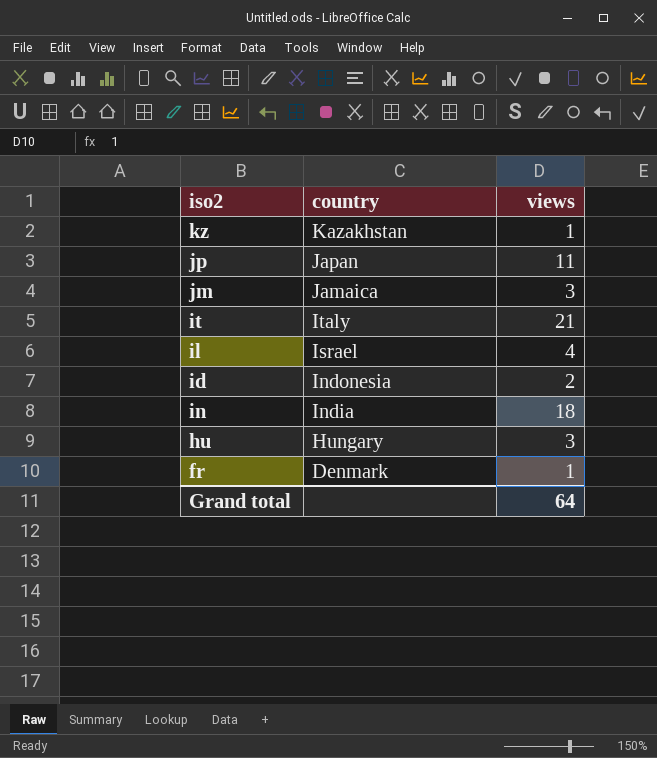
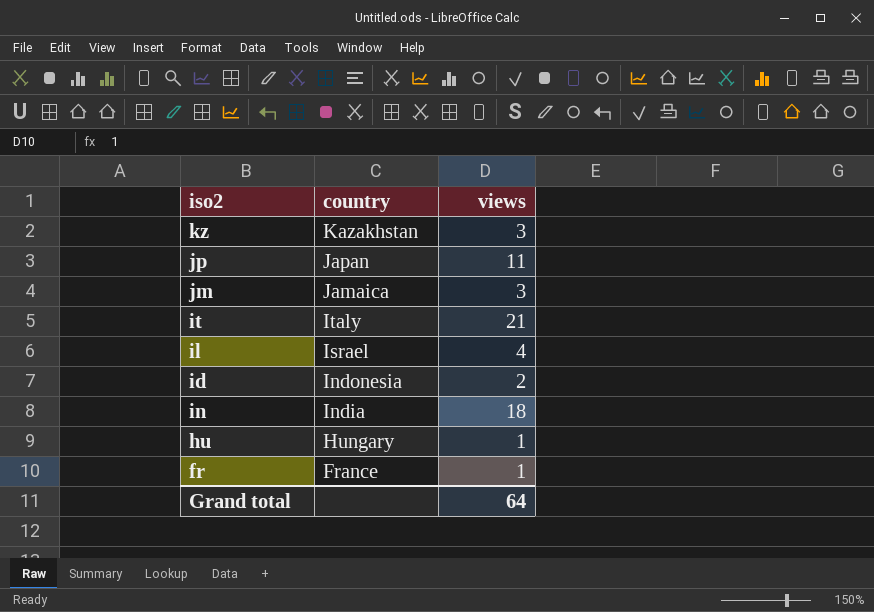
kz | views: 1 -> 3
hu | views: 3 -> 1
fr | country: Denmark -> France

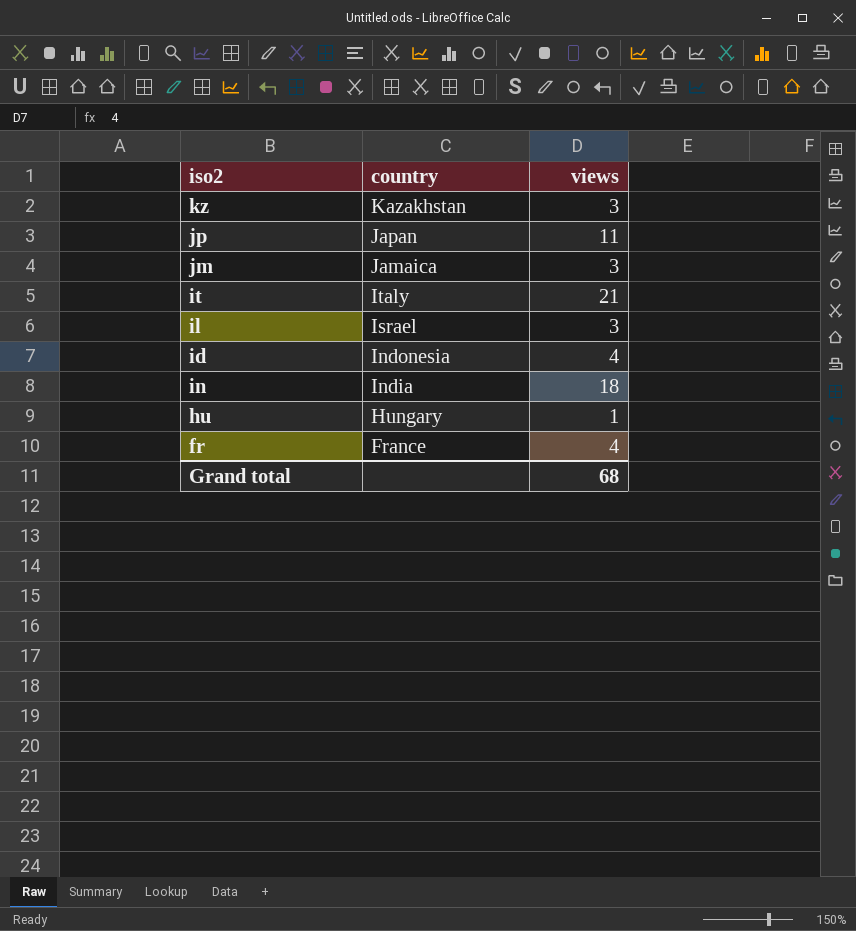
il | views: 4 -> 3
id | views: 2 -> 4
fr | views: 1 -> 4
Grand total | views: 64 -> 68

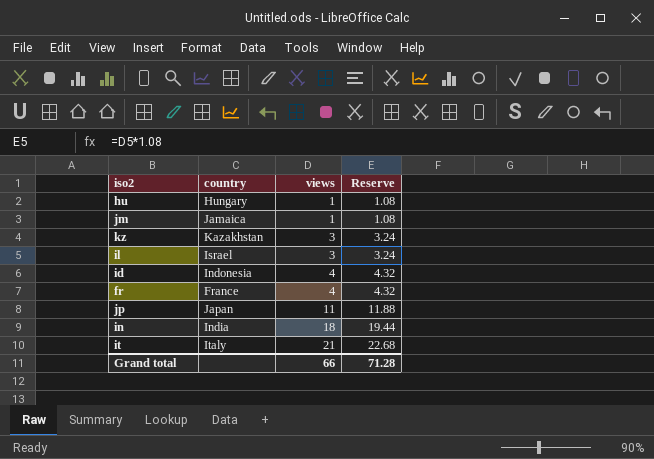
row order: country descending -> views ascending
column Reserve | formula: none -> [views] * 1.08
jm | views: 3 -> 1
Grand total | views: 68 -> 66

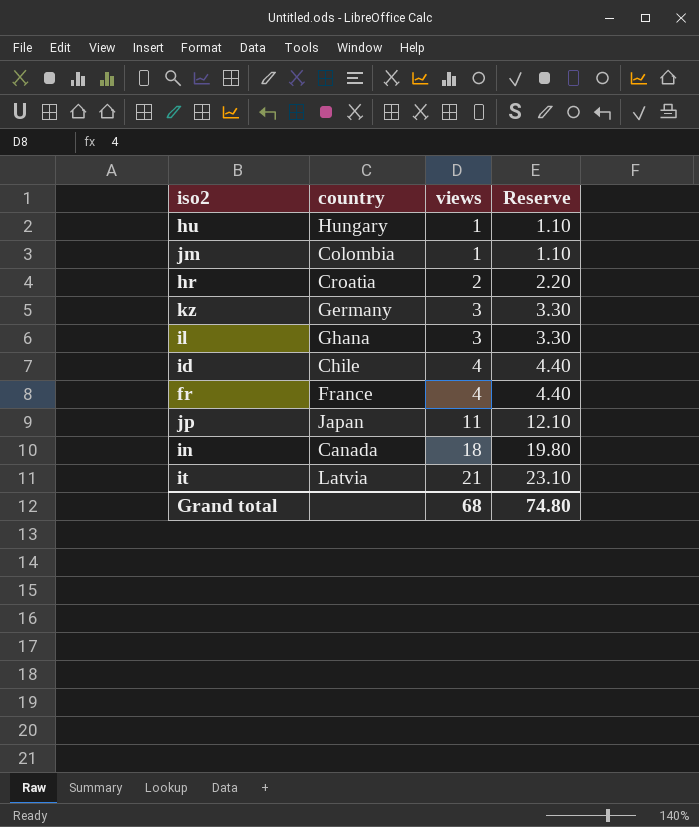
column Reserve | formula: [views] * 1.08 -> [views] * 1.1
jm | country: Jamaica -> Colombia
row hr: none -> Croatia | 2 | 2.20
kz | country: Kazakhstan -> Germany
il | country: Israel -> Ghana
id | country: Indonesia -> Chile
in | country: India -> Canada
it | country: Italy -> Latvia
Grand total | views: 66 -> 68
Grand total | Reserve: 71.28 -> 74.80

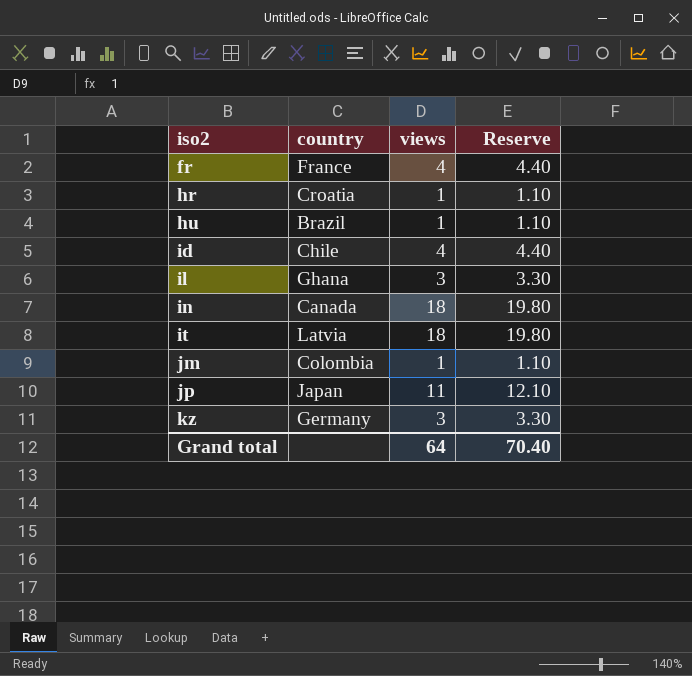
row order: views ascending -> iso2 ascending
hr | views: 2 -> 1
hr | Reserve: 2.20 -> 1.10
hu | country: Hungary -> Brazil
it | views: 21 -> 18
it | Reserve: 23.10 -> 19.80
Grand total | views: 68 -> 64
Grand total | Reserve: 74.80 -> 70.40

